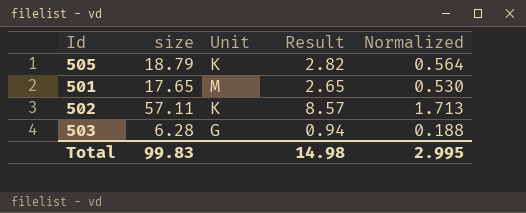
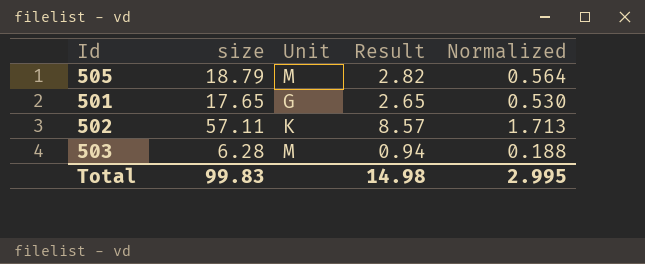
505 | Unit: K -> M
501 | Unit: M -> G
503 | Unit: G -> M

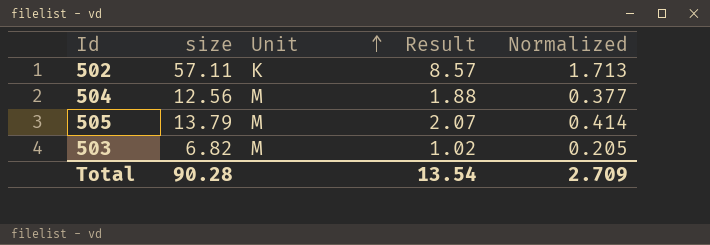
row order: none -> Unit ascending
row 501: 17.65 | G | 2.65 | 0.530 -> none
row 504: none -> 12.56 | M | 1.88 | 0.377
505 | size: 18.79 -> 13.79
505 | Result: 2.82 -> 2.07
505 | Normalized: 0.564 -> 0.414
503 | size: 6.28 -> 6.82
503 | Result: 0.94 -> 1.02
503 | Normalized: 0.188 -> 0.205
Total | size: 99.83 -> 90.28
Total | Result: 14.98 -> 13.54
Total | Normalized: 2.995 -> 2.709

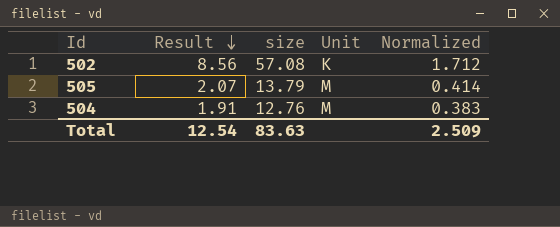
row order: Unit ascending -> Result descending
column Result | position: 4 -> 2
row 503: 6.82 | M | 1.02 | 0.205 -> none
502 | Result: 8.57 -> 8.56
502 | size: 57.11 -> 57.08
502 | Normalized: 1.713 -> 1.712
504 | Result: 1.88 -> 1.91
504 | size: 12.56 -> 12.76
504 | Normalized: 0.377 -> 0.383
Total | Result: 13.54 -> 12.54
Total | size: 90.28 -> 83.63
Total | Normalized: 2.709 -> 2.509

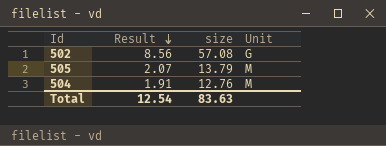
column Normalized | formula: [size] * 0.03 -> none
502 | Unit: K -> G

